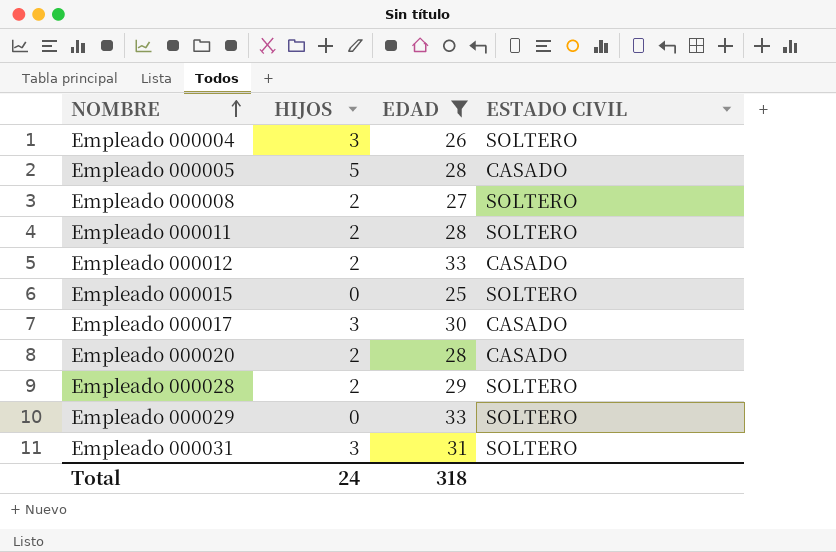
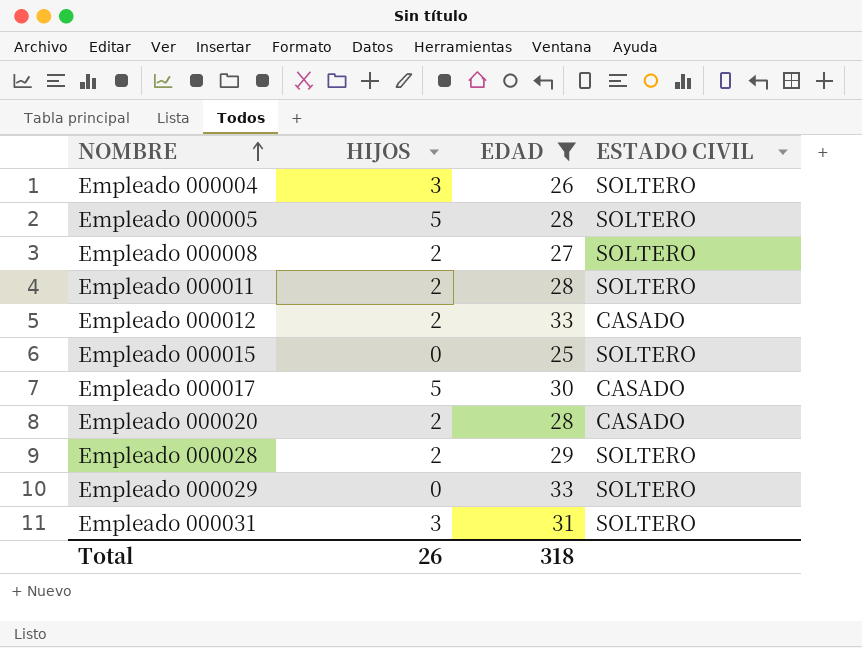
Empleado 000005 | ESTADO CIVIL: CASADO -> SOLTERO
Empleado 000017 | HIJOS: 3 -> 5
Total | HIJOS: 24 -> 26

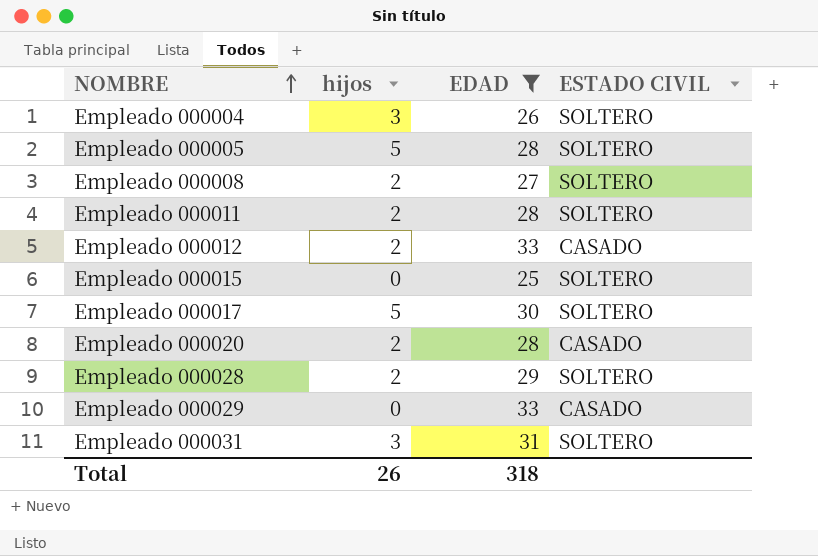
column name: HIJOS -> hijos
Empleado 000017 | ESTADO CIVIL: CASADO -> SOLTERO
Empleado 000029 | ESTADO CIVIL: SOLTERO -> CASADO

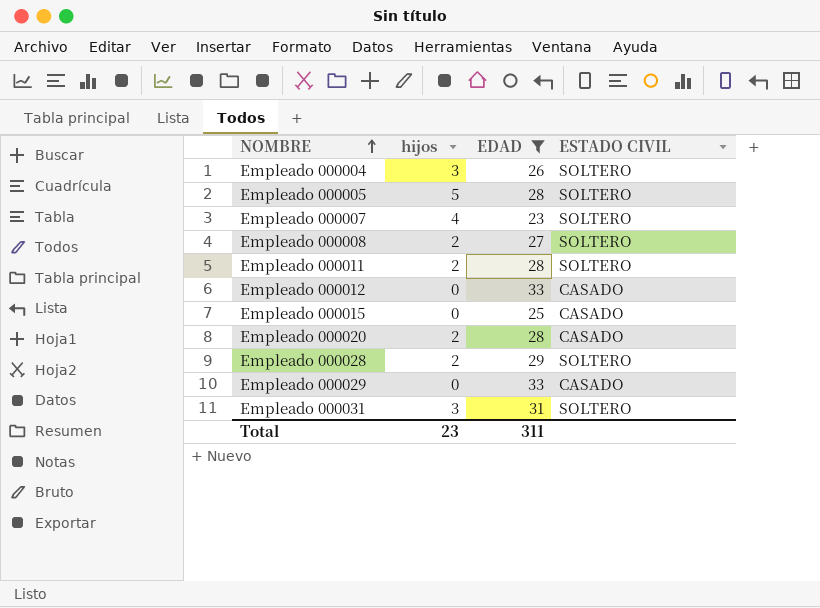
row Empleado 000017: 5 | 30 | SOLTERO -> none
row Empleado 000007: none -> 4 | 23 | SOLTERO
Empleado 000012 | hijos: 2 -> 0
Empleado 000015 | ESTADO CIVIL: SOLTERO -> CASADO
Total | hijos: 26 -> 23
Total | EDAD: 318 -> 311

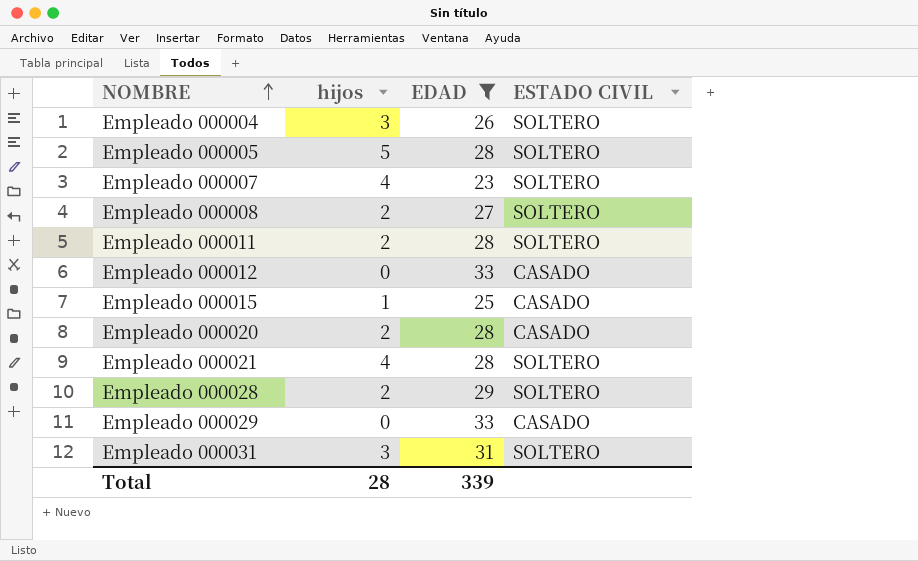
Empleado 000015 | hijos: 0 -> 1
row Empleado 000021: none -> 4 | 28 | SOLTERO
Total | hijos: 23 -> 28
Total | EDAD: 311 -> 339

